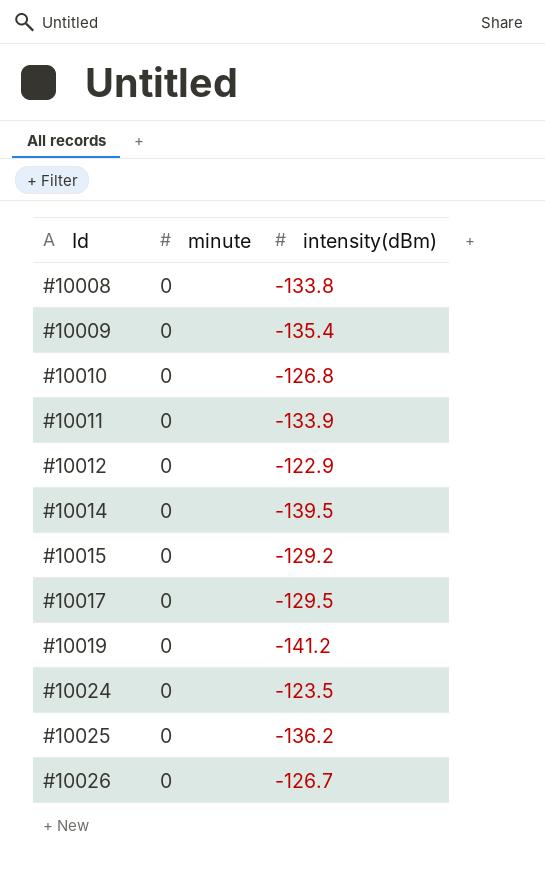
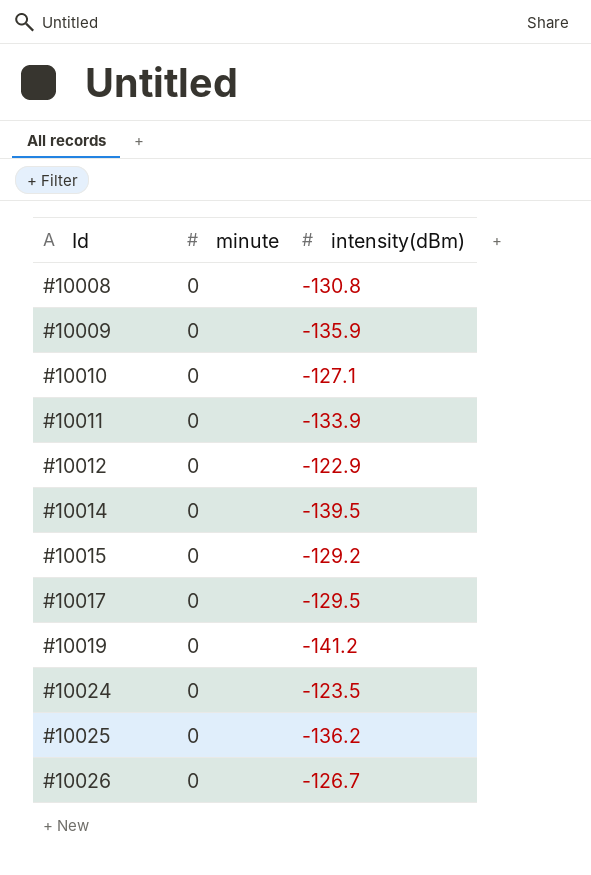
#10008 | intensity(dBm): -133.8 -> -130.8
#10009 | intensity(dBm): -135.4 -> -135.9
#10010 | intensity(dBm): -126.8 -> -127.1

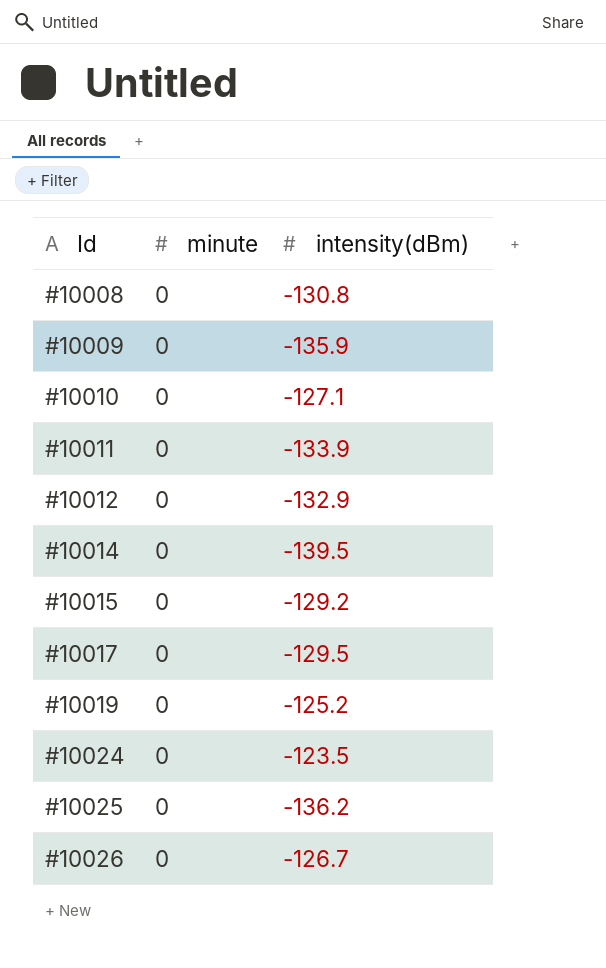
#10012 | intensity(dBm): -122.9 -> -132.9
#10019 | intensity(dBm): -141.2 -> -125.2

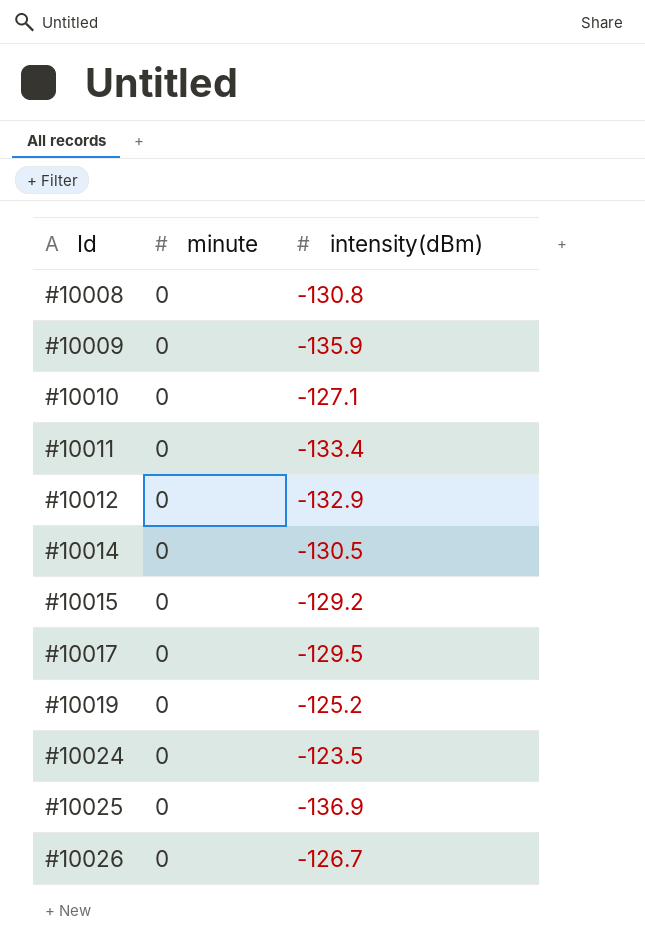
#10011 | intensity(dBm): -133.9 -> -133.4
#10014 | intensity(dBm): -139.5 -> -130.5
#10025 | intensity(dBm): -136.2 -> -136.9

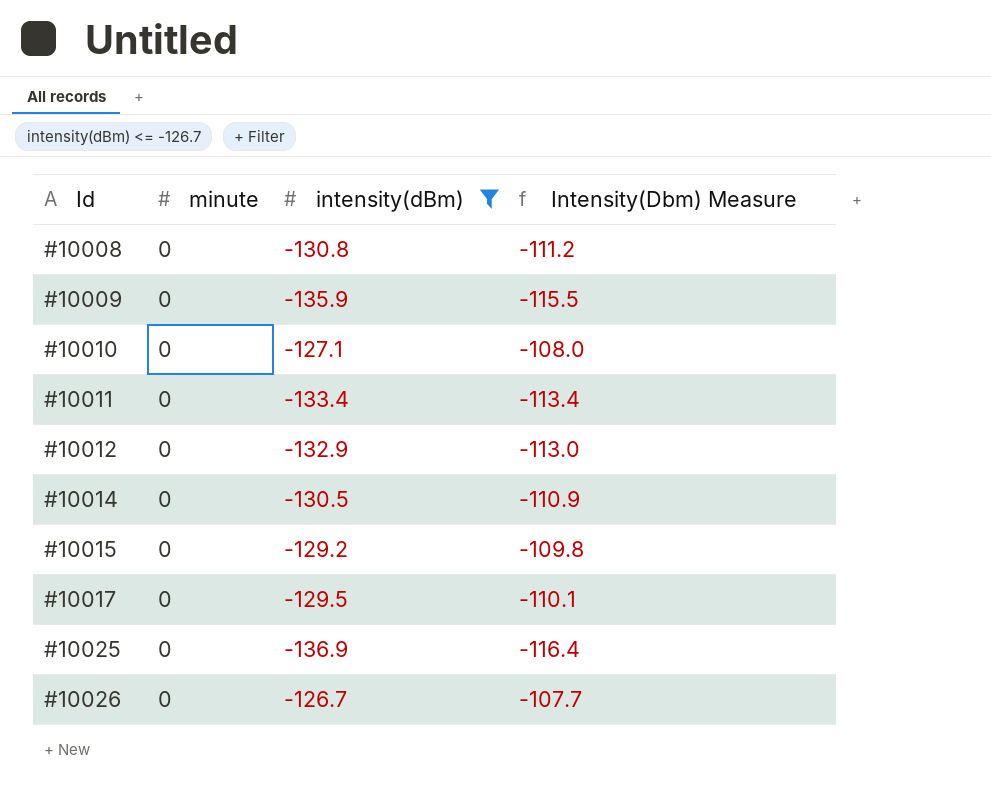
filter: none -> intensity(dBm) <= -126.7
column Intensity(Dbm) Measure | formula: none -> [intensity(dBm)] * 0.85

